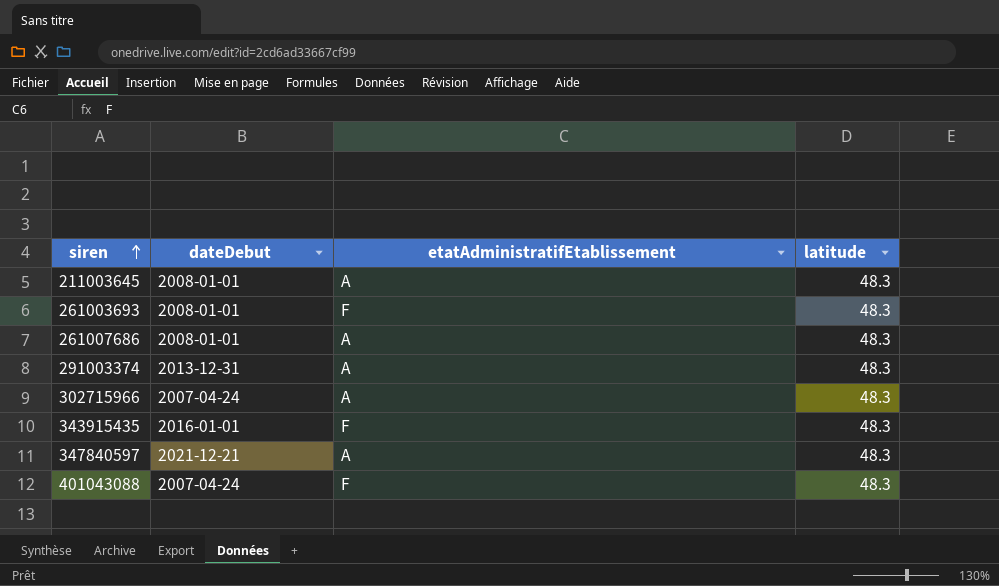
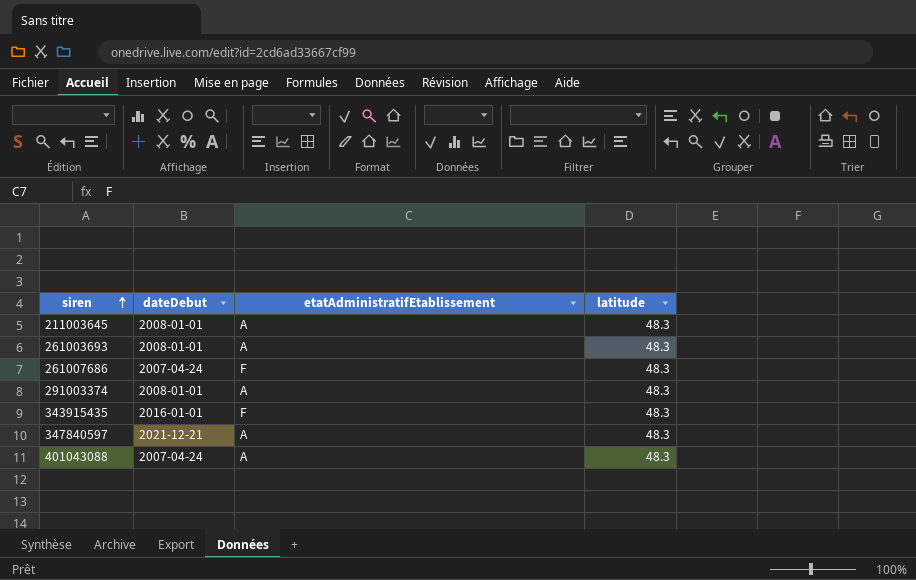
row 302715966: 2007-04-24 | A | 48.3 -> none
261003693 | etatAdministratifEtablissement: F -> A
261007686 | dateDebut: 2008-01-01 -> 2007-04-24
261007686 | etatAdministratifEtablissement: A -> F
291003374 | dateDebut: 2013-12-31 -> 2008-01-01
401043088 | etatAdministratifEtablissement: F -> A

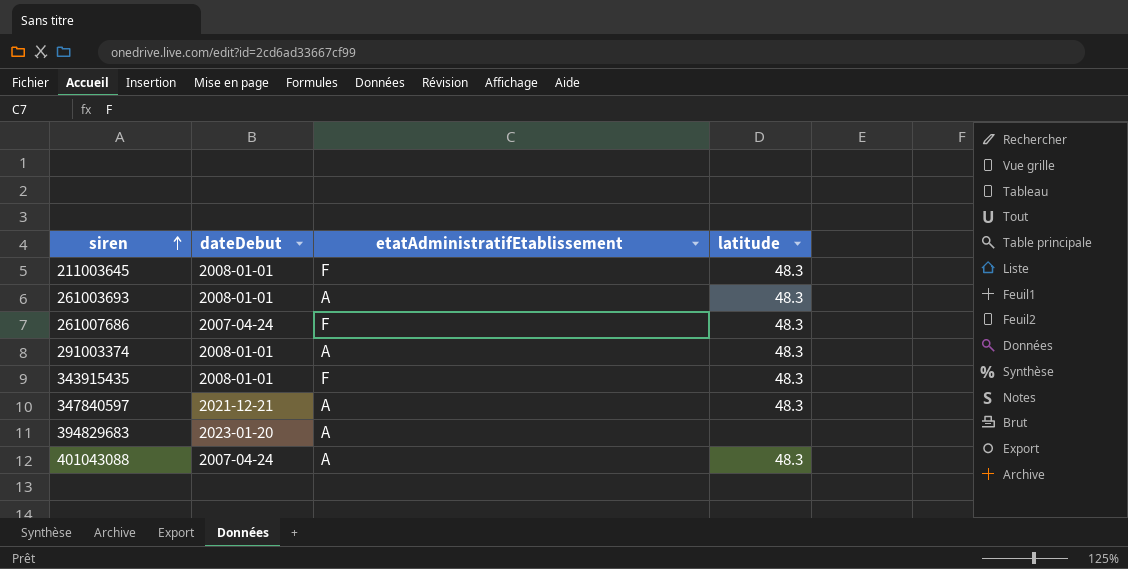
211003645 | etatAdministratifEtablissement: A -> F
343915435 | dateDebut: 2016-01-01 -> 2008-01-01
row 394829683: none -> 2023-01-20 | A | none

